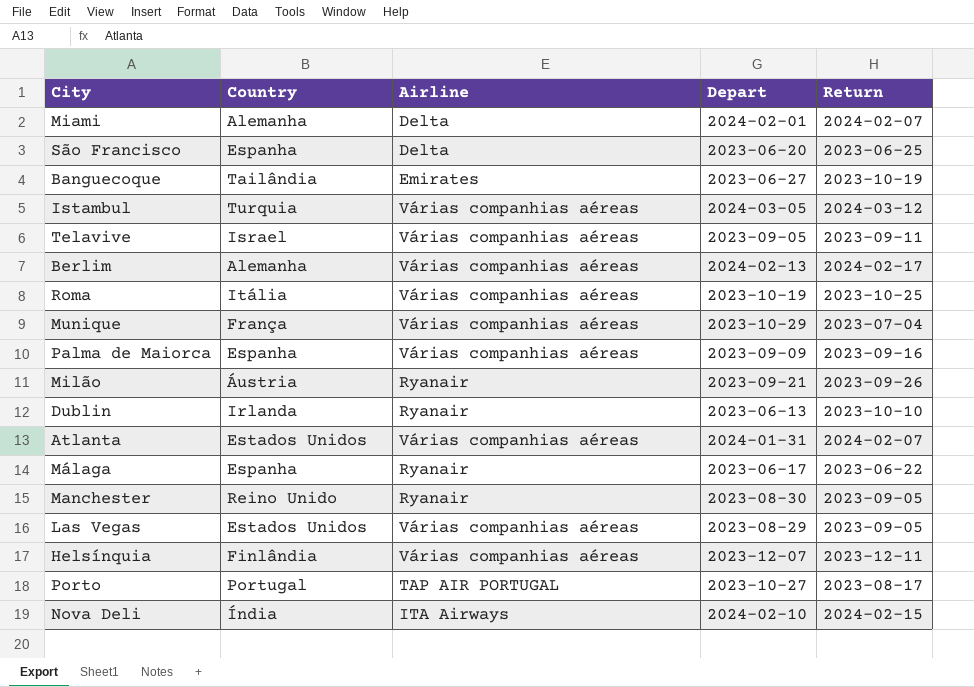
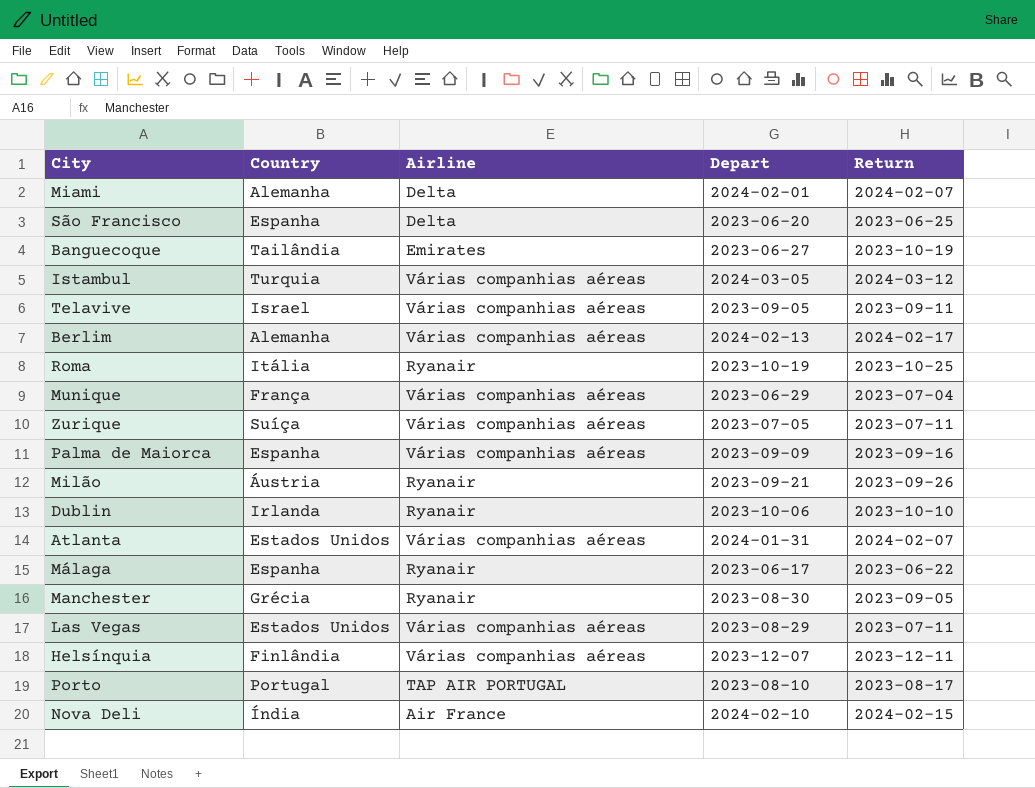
Roma | Airline: Várias companhias aéreas -> Ryanair
Munique | Depart: 2023-10-29 -> 2023-06-29
row Zurique: none -> Suíça | Várias companhias aéreas | 2023-07-05 | 2023-07-11
Dublin | Depart: 2023-06-13 -> 2023-10-06
Manchester | Country: Reino Unido -> Grécia
Las Vegas | Return: 2023-09-05 -> 2023-07-11
Porto | Depart: 2023-10-27 -> 2023-08-10
Nova Deli | Airline: ITA Airways -> Air France

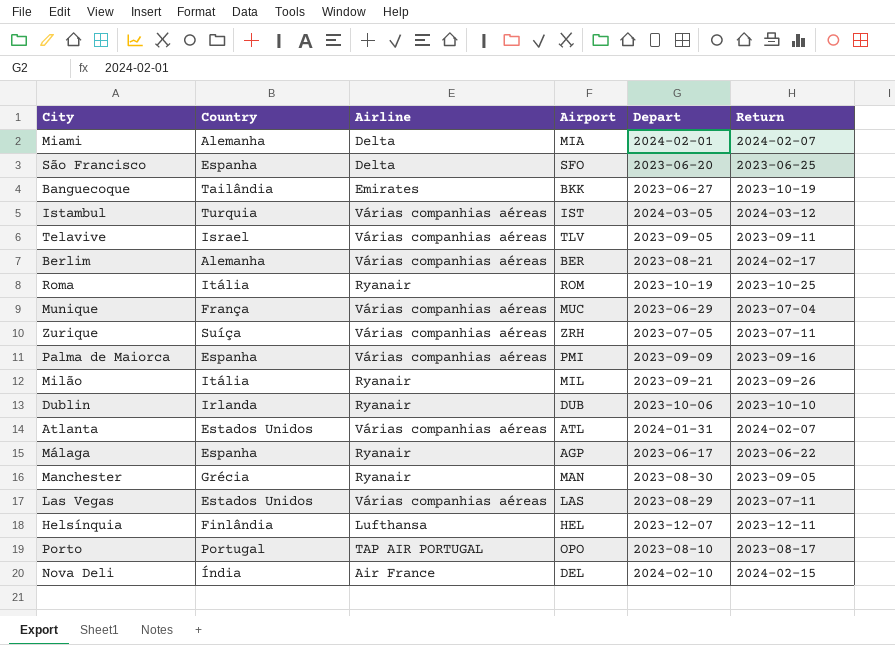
column Airport | position: none -> 4
Berlim | Depart: 2024-02-13 -> 2023-08-21
Milão | Country: Áustria -> Itália
Helsínquia | Airline: Várias companhias aéreas -> Lufthansa

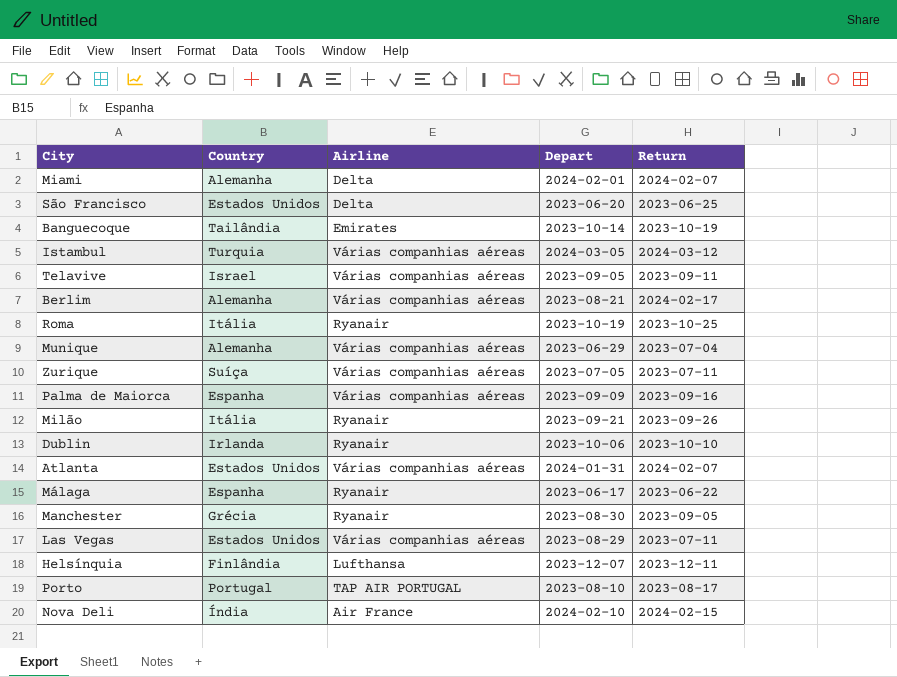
column Airport | position: 4 -> none
São Francisco | Country: Espanha -> Estados Unidos
Banguecoque | Depart: 2023-06-27 -> 2023-10-14
Munique | Country: França -> Alemanha

